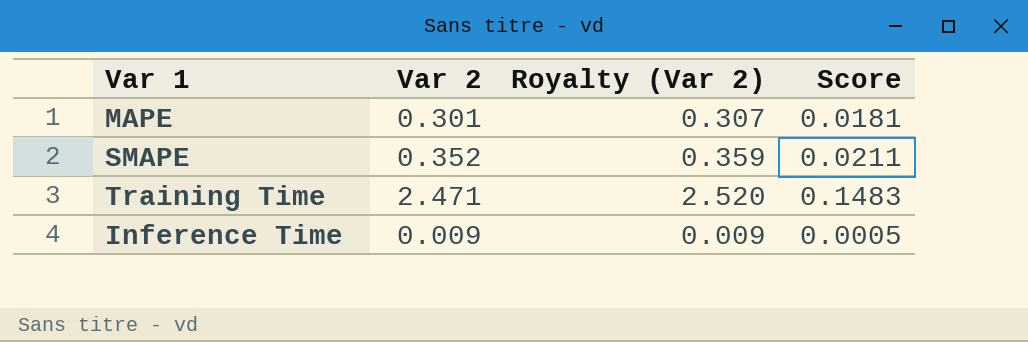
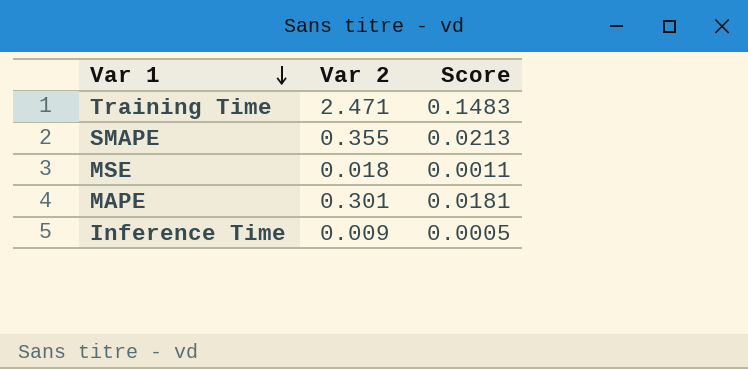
row order: none -> Var 1 descending
column Royalty (Var 2) | formula: [Var 2] * 1.02 -> none
SMAPE | Var 2: 0.352 -> 0.355
SMAPE | Score: 0.0211 -> 0.0213
row MSE: none -> 0.018 | 0.0011

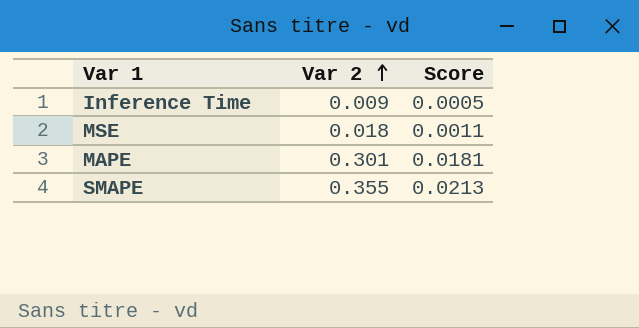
row order: Var 1 descending -> Var 2 ascending
row Training Time: 2.471 | 0.1483 -> none

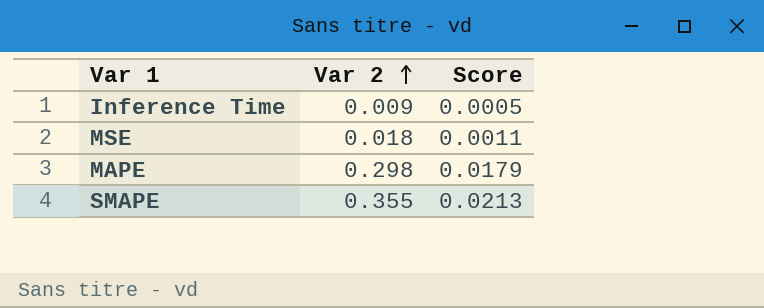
MAPE | Var 2: 0.301 -> 0.298
MAPE | Score: 0.0181 -> 0.0179

